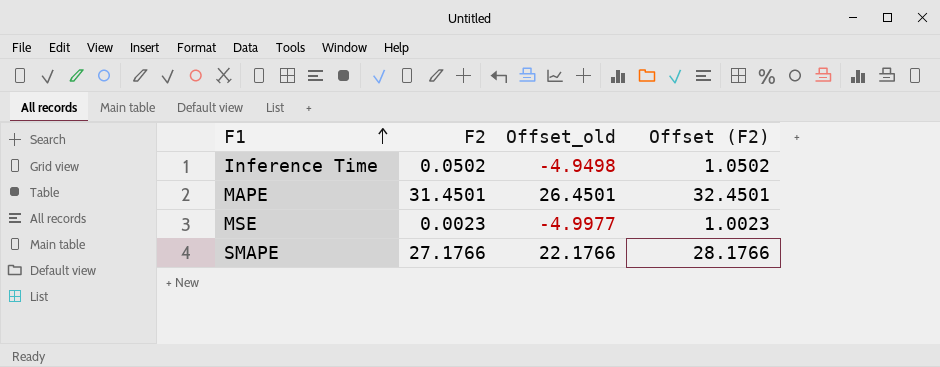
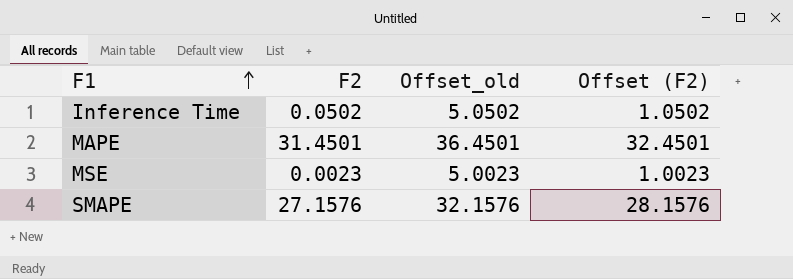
column Offset_old | formula: [F2] - 5 -> [F2] + 5
SMAPE | F2: 27.1766 -> 27.1576
SMAPE | Offset (F2): 28.1766 -> 28.1576

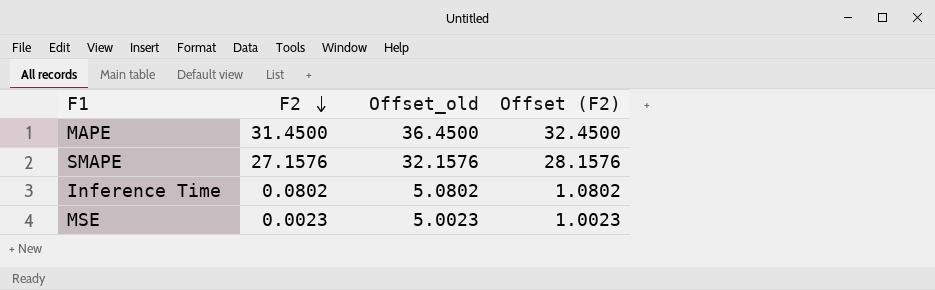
row order: F1 ascending -> F2 descending
MAPE | F2: 31.4501 -> 31.4500
MAPE | Offset_old: 36.4501 -> 36.4500
MAPE | Offset (F2): 32.4501 -> 32.4500
Inference Time | F2: 0.0502 -> 0.0802
Inference Time | Offset_old: 5.0502 -> 5.0802
Inference Time | Offset (F2): 1.0502 -> 1.0802

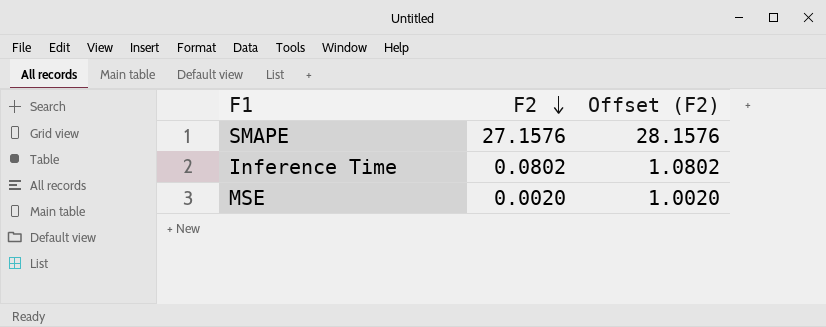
column Offset_old | formula: [F2] + 5 -> none
row MAPE: 31.4500 | 36.4500 | 32.4500 -> none
MSE | F2: 0.0023 -> 0.0020
MSE | Offset (F2): 1.0023 -> 1.0020

